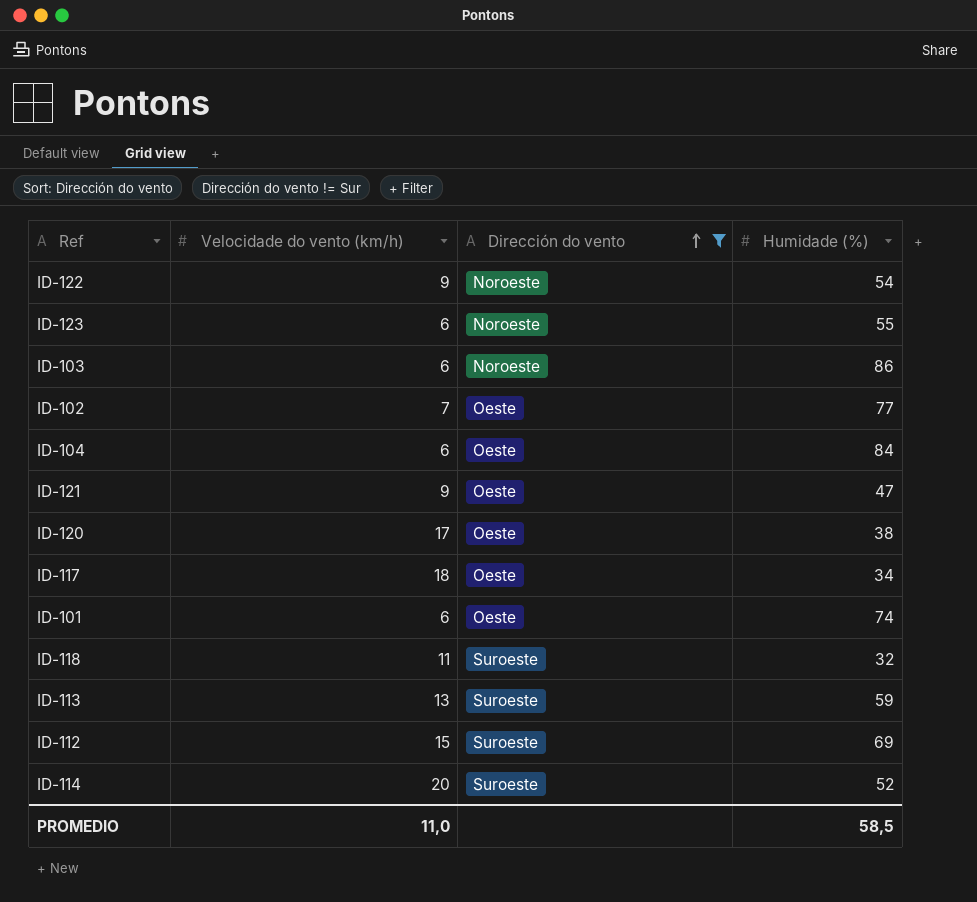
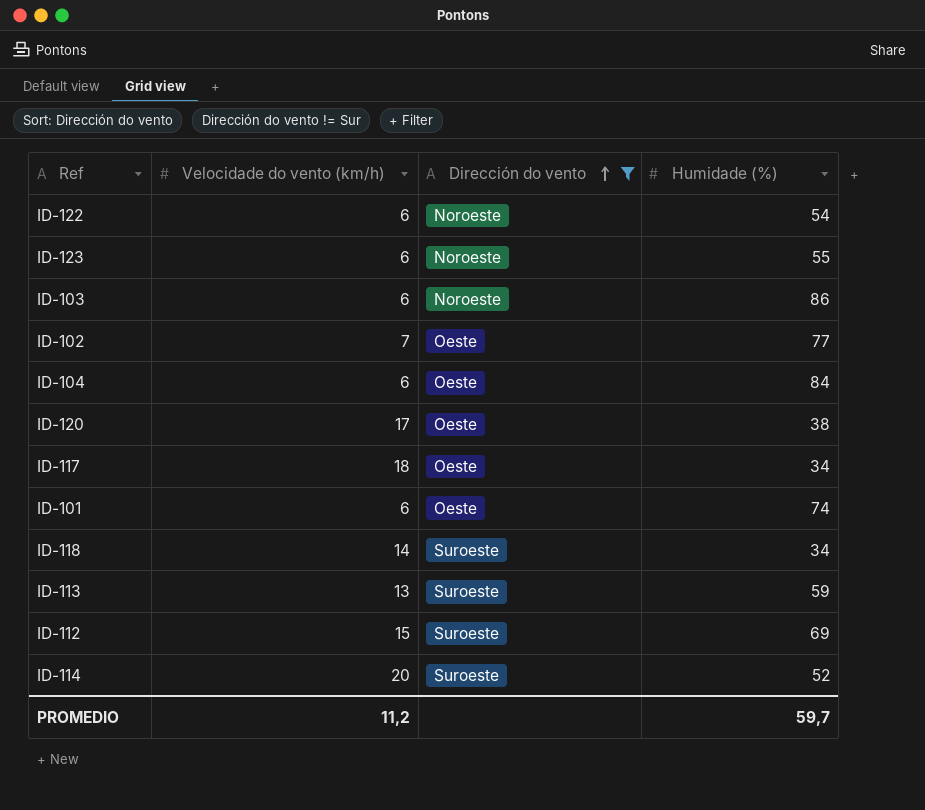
row ID-121: 9 | Oeste | 47 -> none
ID-122 | Velocidade do vento (km/h): 9 -> 6
ID-118 | Velocidade do vento (km/h): 11 -> 14
ID-118 | Humidade (%): 32 -> 34
PROMEDIO | Velocidade do vento (km/h): 11,0 -> 11,2
PROMEDIO | Humidade (%): 58,5 -> 59,7

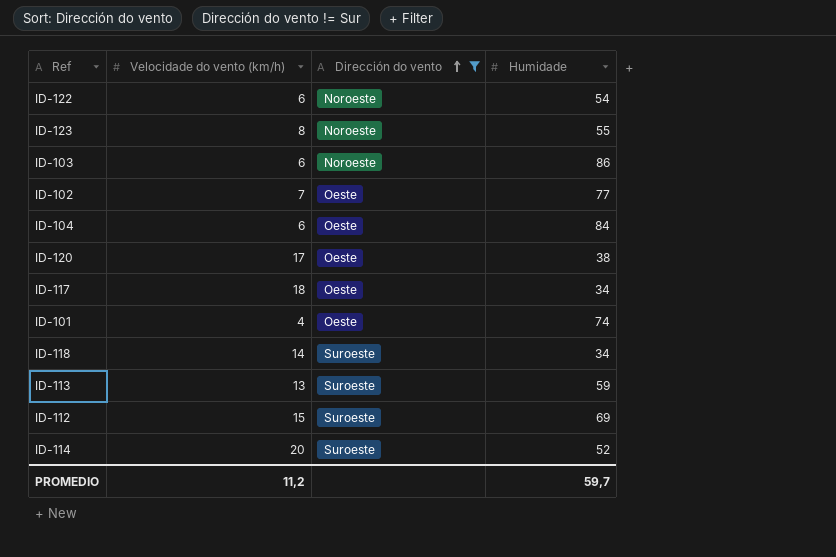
column name: Humidade (%) -> Humidade
ID-123 | Velocidade do vento (km/h): 6 -> 8
ID-101 | Velocidade do vento (km/h): 6 -> 4

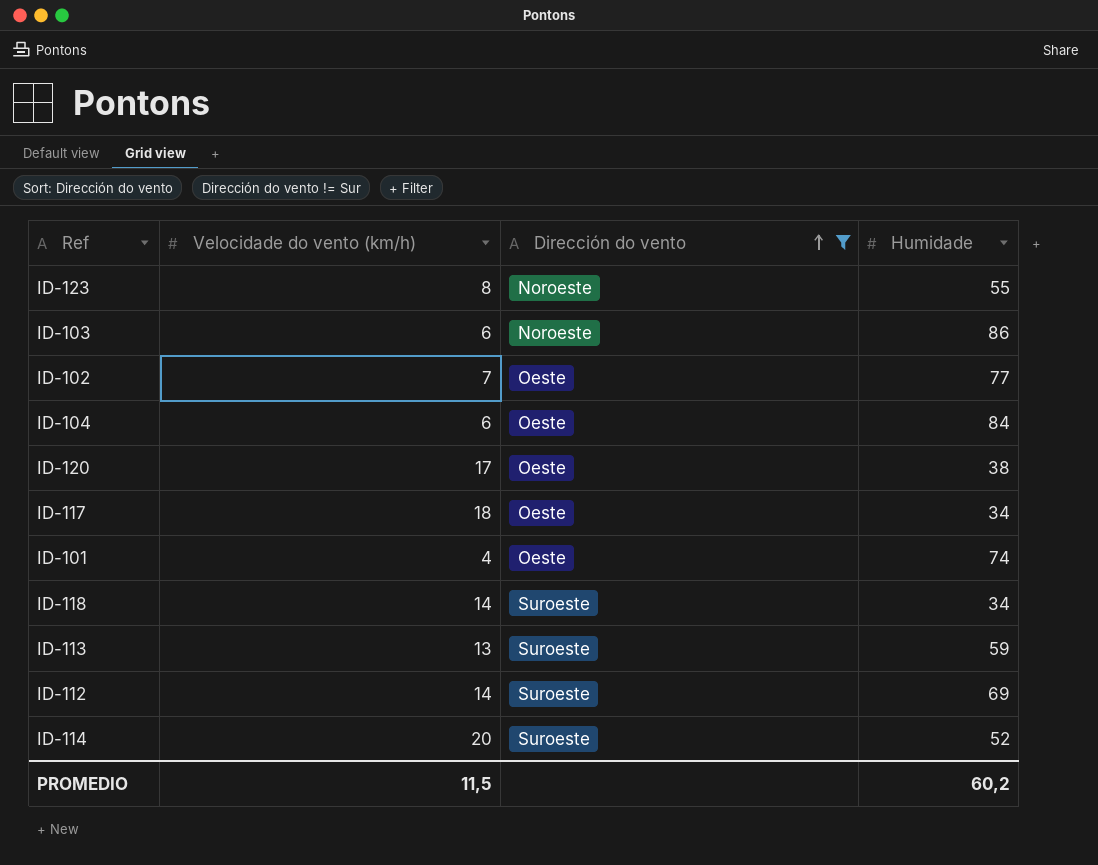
row ID-122: 6 | Noroeste | 54 -> none
ID-112 | Velocidade do vento (km/h): 15 -> 14
PROMEDIO | Velocidade do vento (km/h): 11,2 -> 11,5
PROMEDIO | Humidade: 59,7 -> 60,2

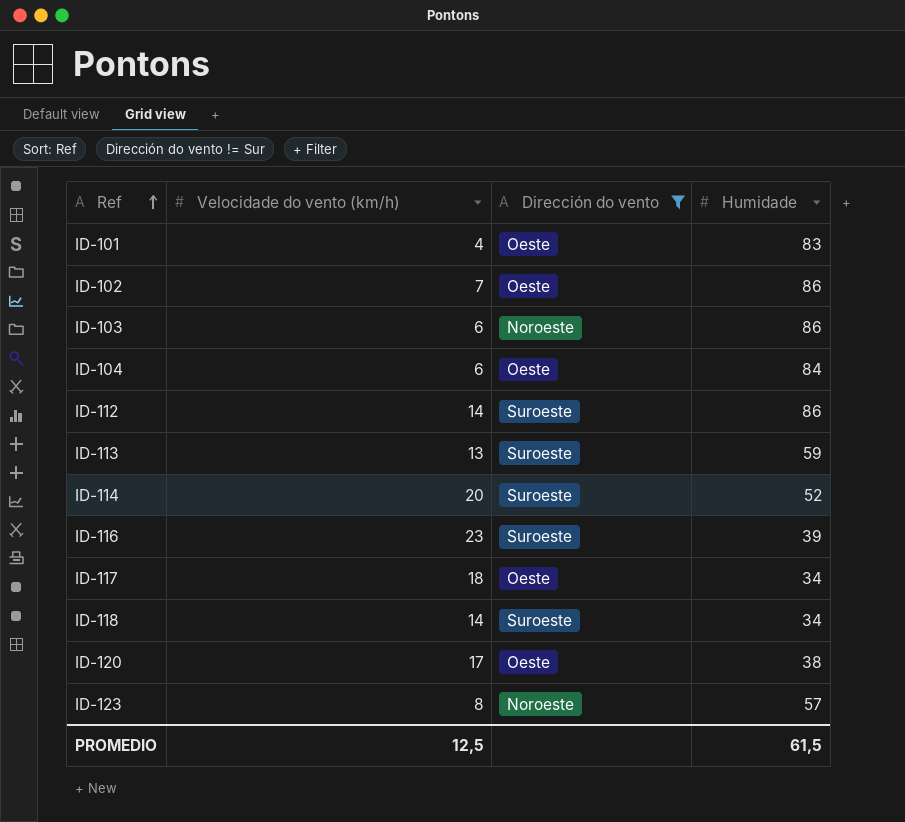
row order: Dirección do vento ascending -> Ref ascending
ID-101 | Humidade: 74 -> 83
ID-102 | Humidade: 77 -> 86
ID-112 | Humidade: 69 -> 86
row ID-116: none -> 23 | Suroeste | 39
ID-123 | Humidade: 55 -> 57
PROMEDIO | Velocidade do vento (km/h): 11,5 -> 12,5
PROMEDIO | Humidade: 60,2 -> 61,5

